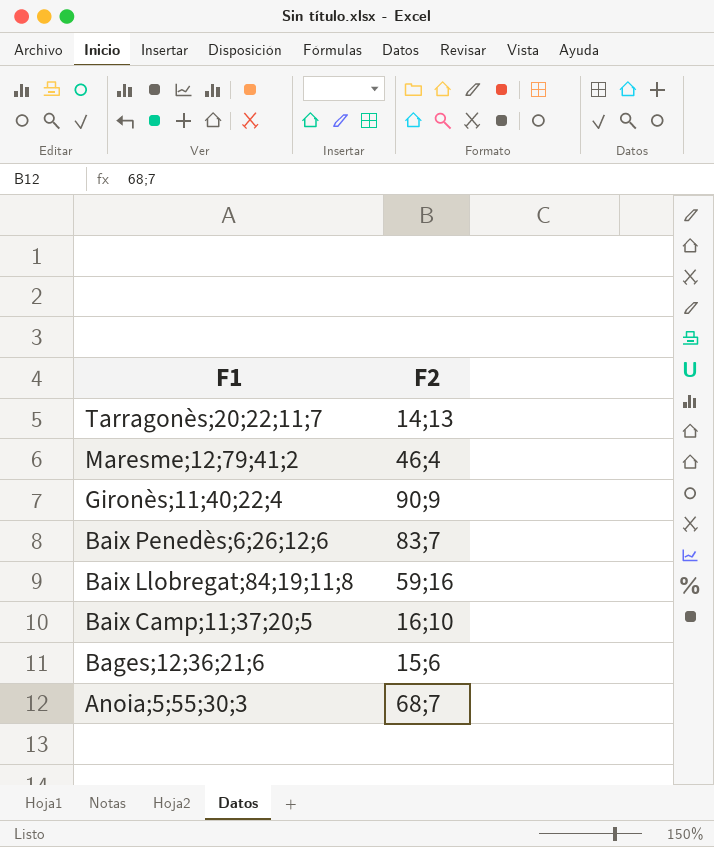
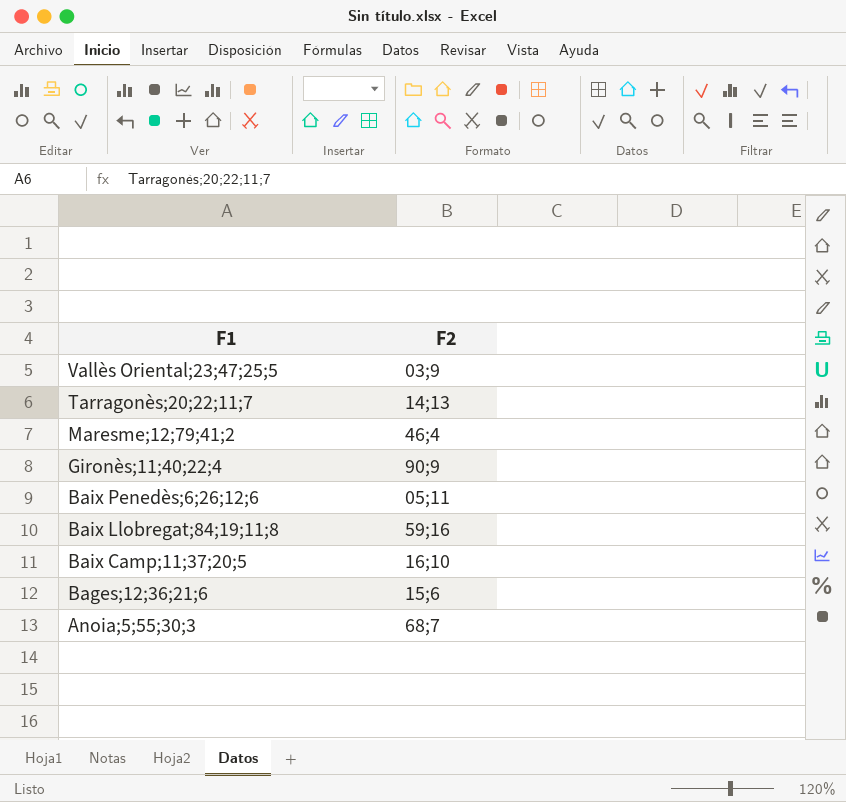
row Vallès Oriental;23;47;25;5: none -> 03;9
Baix Penedès;6;26;12;6 | F2: 83;7 -> 05;11

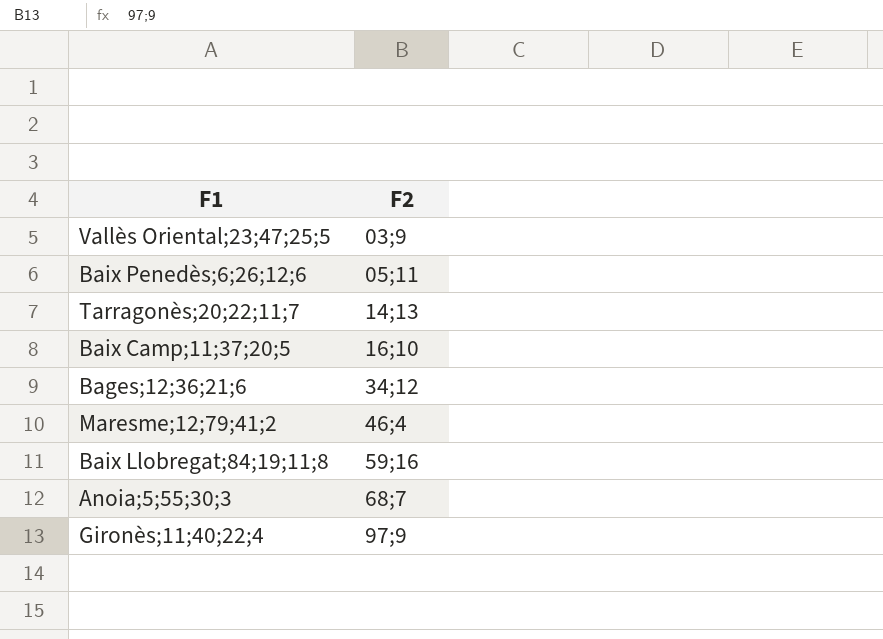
row order: F1 descending -> F2 ascending
Bages;12;36;21;6 | F2: 15;6 -> 34;12
Gironès;11;40;22;4 | F2: 90;9 -> 97;9

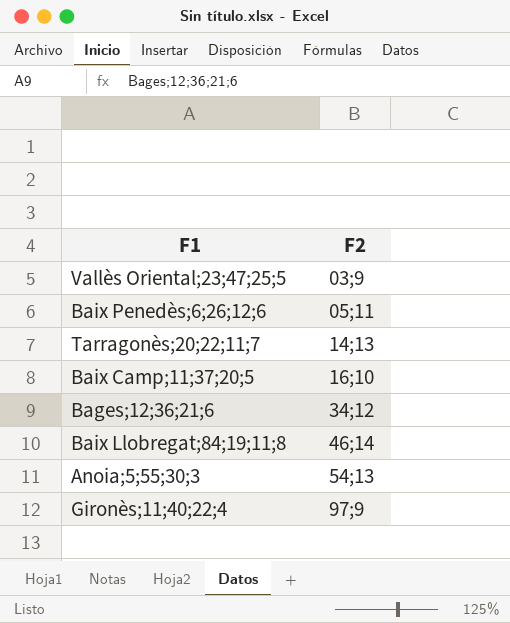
row Maresme;12;79;41;2: 46;4 -> none
Baix Llobregat;84;19;11;8 | F2: 59;16 -> 46;14
Anoia;5;55;30;3 | F2: 68;7 -> 54;13

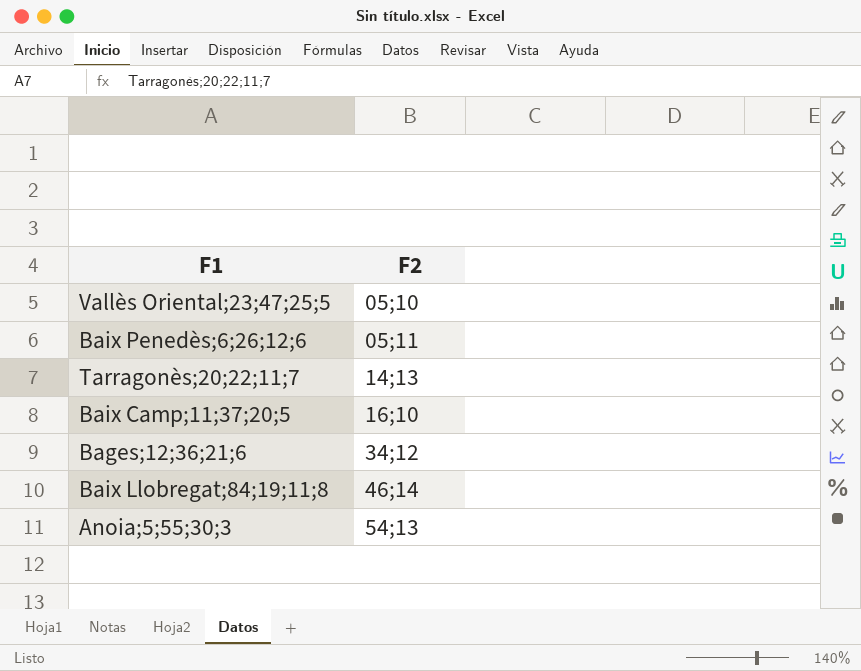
row Gironès;11;40;22;4: 97;9 -> none
Vallès Oriental;23;47;25;5 | F2: 03;9 -> 05;10

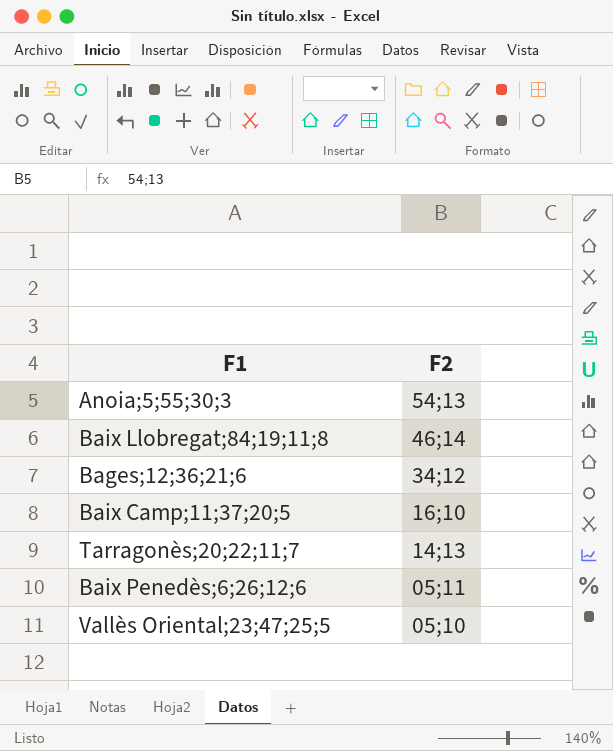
row order: F2 ascending -> F2 descending

